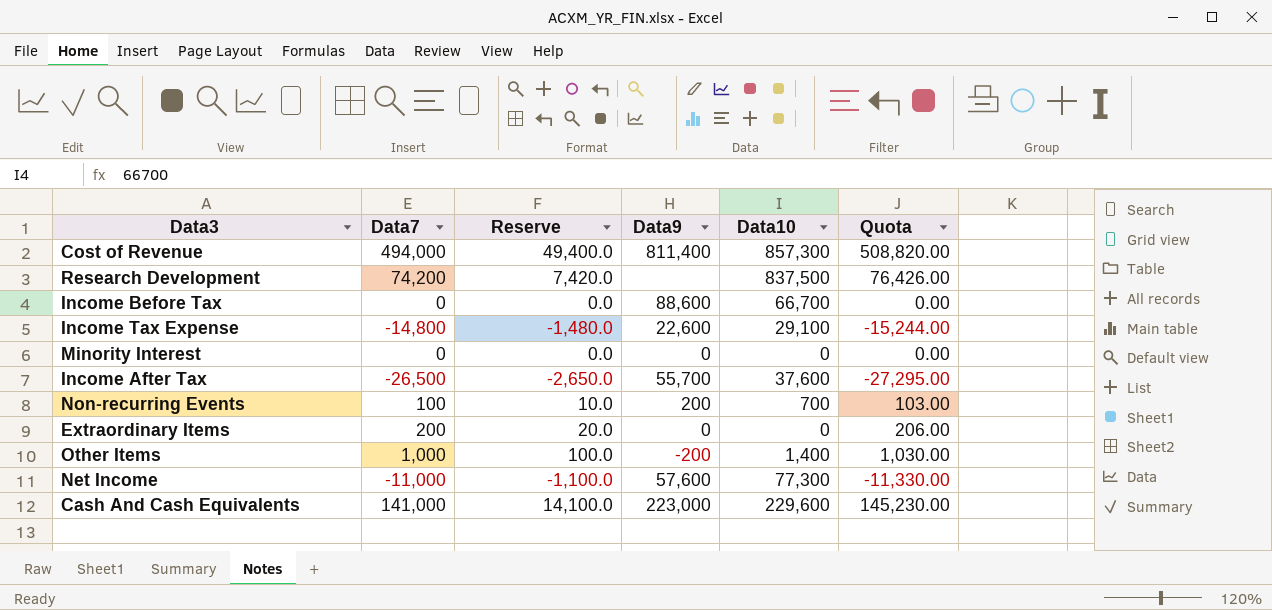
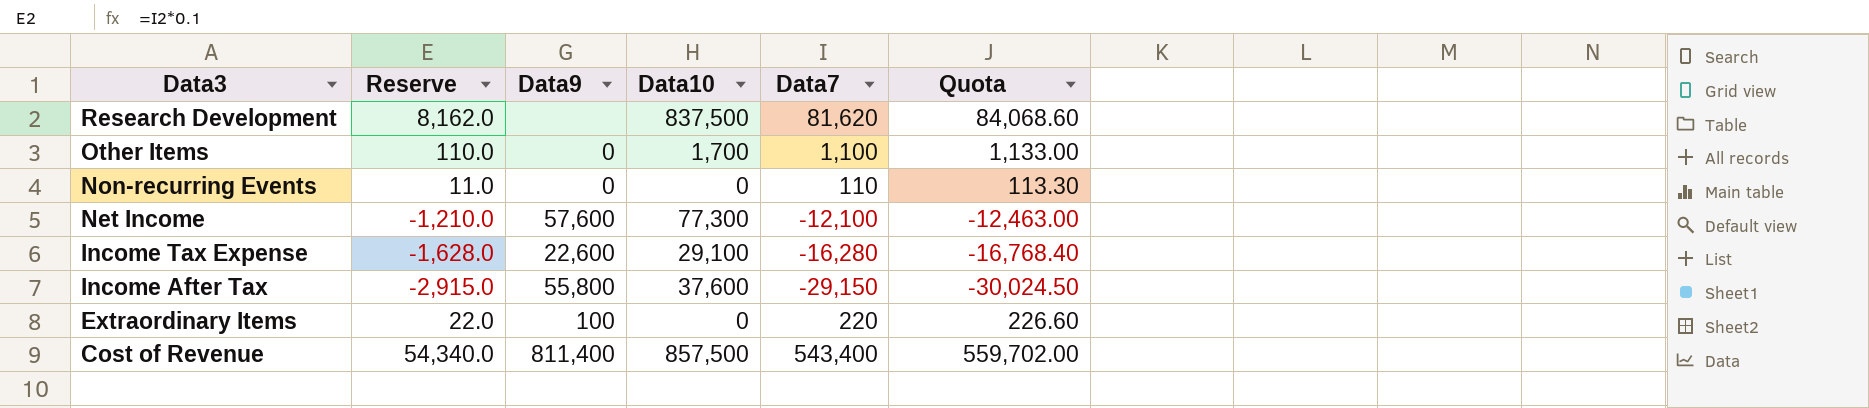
row order: none -> Data3 descending
column Data7 | position: 2 -> 5
row Income Before Tax: 0 | 0.0 | 88,600 | 66,700 | 0.00 -> none
row Minority Interest: 0 | 0.0 | 0 | 0 | 0.00 -> none
row Cash And Cash Equivalents: 141,000 | 14,100.0 | 223,000 | 229,600 | 145,230.00 -> none
Research Development | Reserve: 7,420.0 -> 8,162.0
Research Development | Data7: 74,200 -> 81,620
Research Development | Quota: 76,426.00 -> 84,068.60
Other Items | Reserve: 100.0 -> 110.0
Other Items | Data9: -200 -> 0
Other Items | Data10: 1,400 -> 1,700
Other Items | Data7: 1,000 -> 1,100
Other Items | Quota: 1,030.00 -> 1,133.00
Non-recurring Events | Reserve: 10.0 -> 11.0
Non-recurring Events | Data9: 200 -> 0
Non-recurring Events | Data10: 700 -> 0
Non-recurring Events | Data7: 100 -> 110
Non-recurring Events | Quota: 103.00 -> 113.30
Net Income | Reserve: -1,100.0 -> -1,210.0
Net Income | Data7: -11,000 -> -12,100
Net Income | Quota: -11,330.00 -> -12,463.00
Income Tax Expense | Reserve: -1,480.0 -> -1,628.0
Income Tax Expense | Data7: -14,800 -> -16,280
Income Tax Expense | Quota: -15,244.00 -> -16,768.40
Income After Tax | Reserve: -2,650.0 -> -2,915.0
Income After Tax | Data9: 55,700 -> 55,800
Income After Tax | Data7: -26,500 -> -29,150
Income After Tax | Quota: -27,295.00 -> -30,024.50
Extraordinary Items | Reserve: 20.0 -> 22.0
Extraordinary Items | Data9: 0 -> 100
Extraordinary Items | Data7: 200 -> 220
Extraordinary Items | Quota: 206.00 -> 226.60
Cost of Revenue | Reserve: 49,400.0 -> 54,340.0
Cost of Revenue | Data10: 857,300 -> 857,500
Cost of Revenue | Data7: 494,000 -> 543,400
Cost of Revenue | Quota: 508,820.00 -> 559,702.00

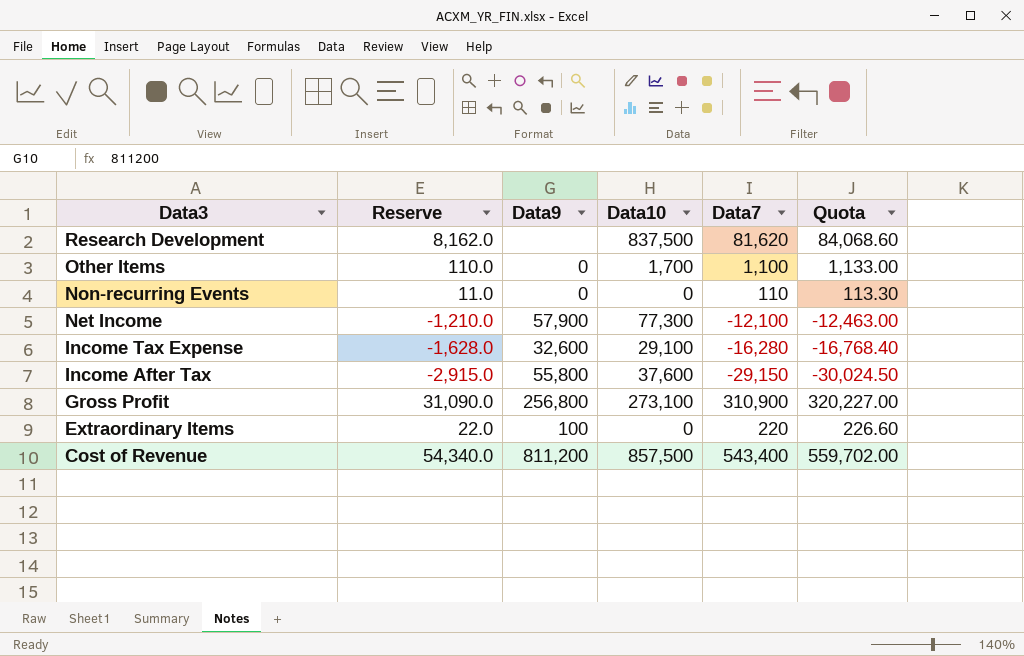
Net Income | Data9: 57,600 -> 57,900
Income Tax Expense | Data9: 22,600 -> 32,600
row Gross Profit: none -> 31,090.0 | 256,800 | 273,100 | 310,900 | 320,227.00
Cost of Revenue | Data9: 811,400 -> 811,200

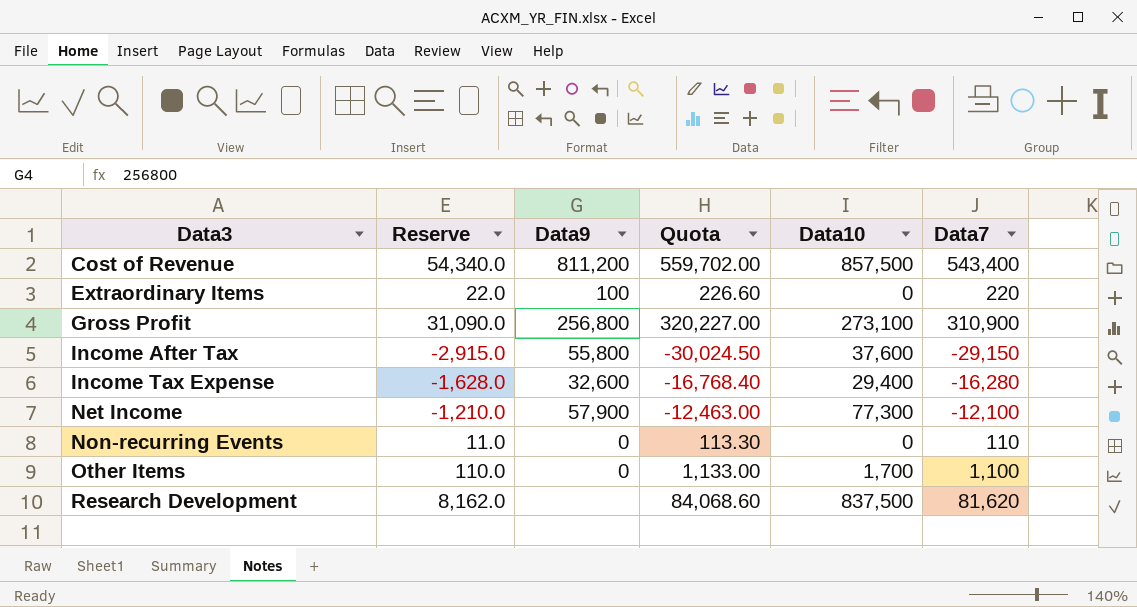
row order: Data3 descending -> Data3 ascending
column Quota | position: 6 -> 4
Income Tax Expense | Data10: 29,100 -> 29,400

